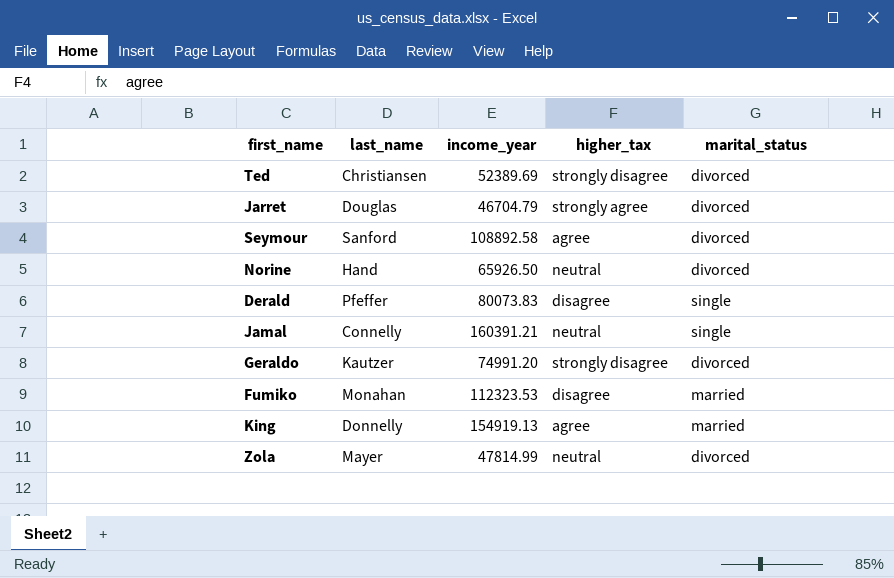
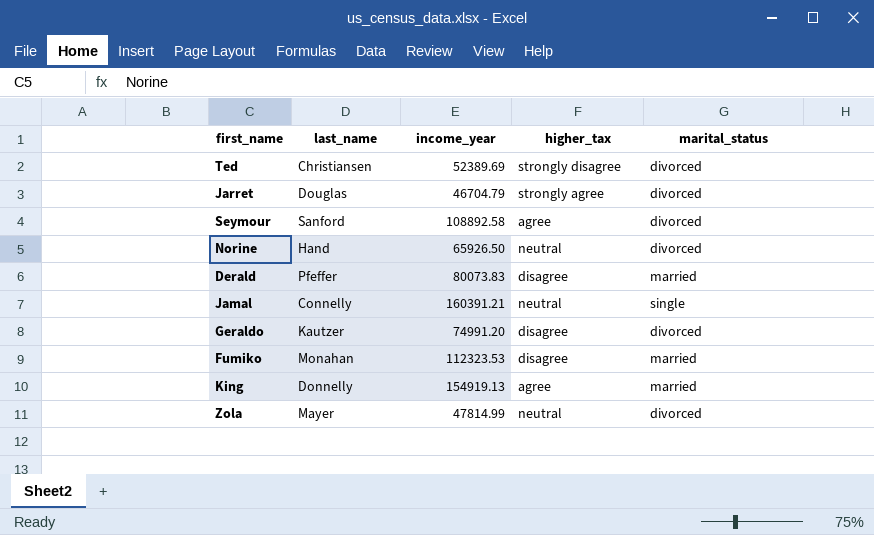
Derald | marital_status: single -> married
Geraldo | higher_tax: strongly disagree -> disagree

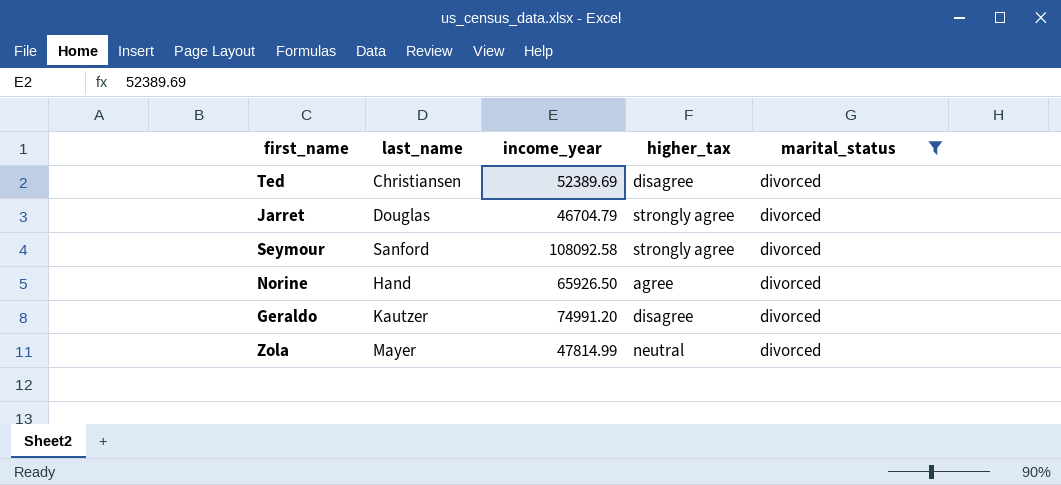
filter: none -> marital_status = divorced
Ted | higher_tax: strongly disagree -> disagree
Seymour | income_year: 108892.58 -> 108092.58
Seymour | higher_tax: agree -> strongly agree
Norine | higher_tax: neutral -> agree

